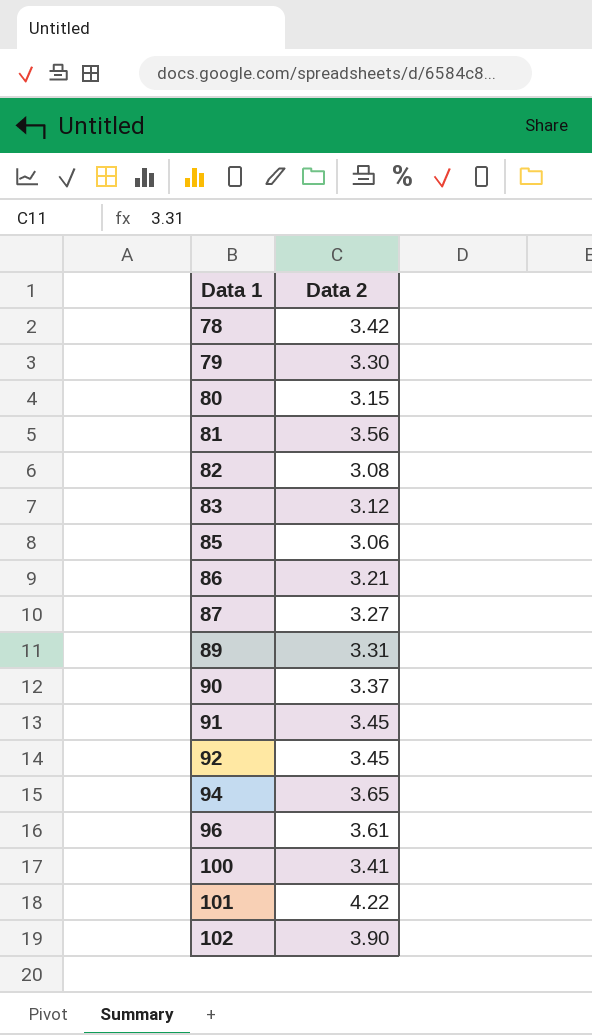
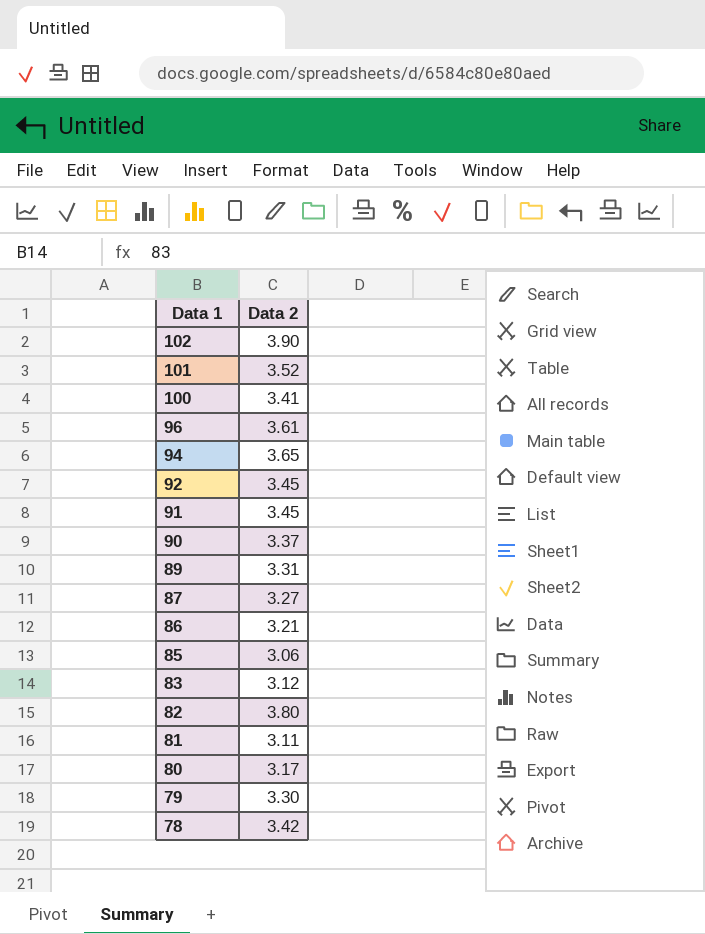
row order: Data 1 ascending -> Data 1 descending
101 | Data 2: 4.22 -> 3.52
82 | Data 2: 3.08 -> 3.80
81 | Data 2: 3.56 -> 3.11
80 | Data 2: 3.15 -> 3.17

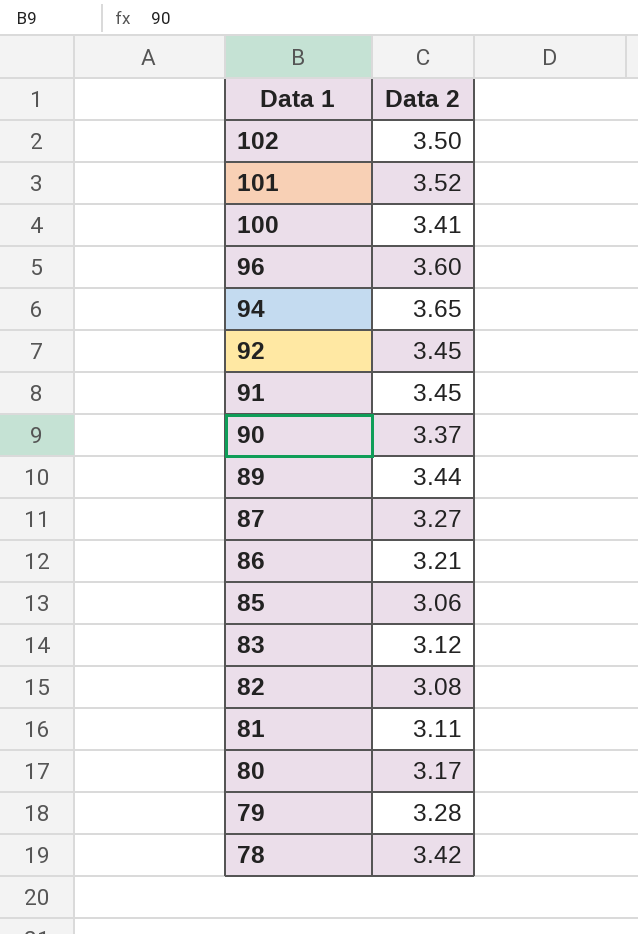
102 | Data 2: 3.90 -> 3.50
96 | Data 2: 3.61 -> 3.60
89 | Data 2: 3.31 -> 3.44
82 | Data 2: 3.80 -> 3.08
79 | Data 2: 3.30 -> 3.28

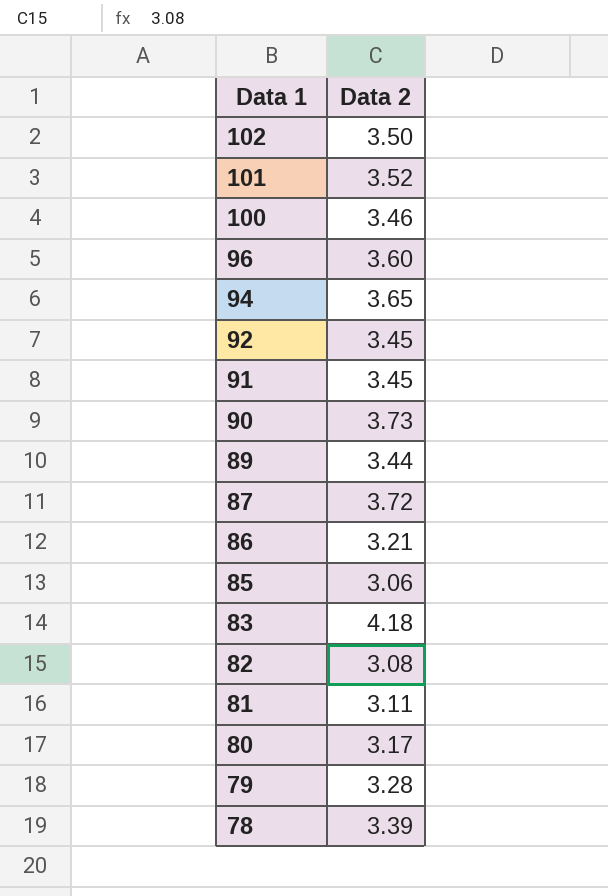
100 | Data 2: 3.41 -> 3.46
90 | Data 2: 3.37 -> 3.73
87 | Data 2: 3.27 -> 3.72
83 | Data 2: 3.12 -> 4.18
78 | Data 2: 3.42 -> 3.39

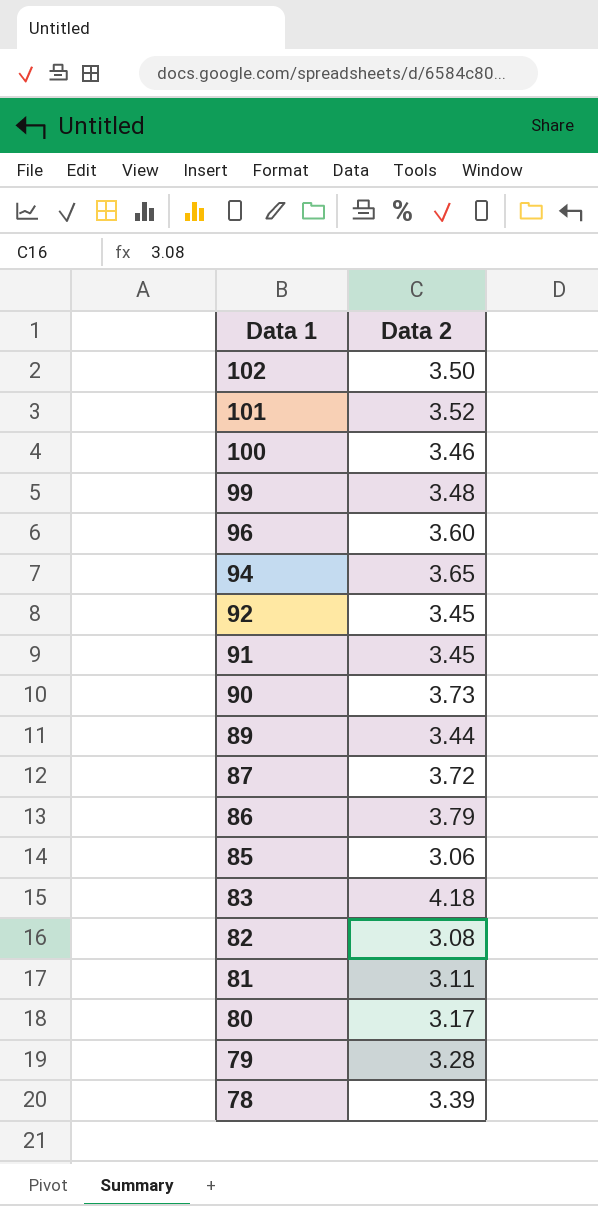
row 99: none -> 3.48
86 | Data 2: 3.21 -> 3.79

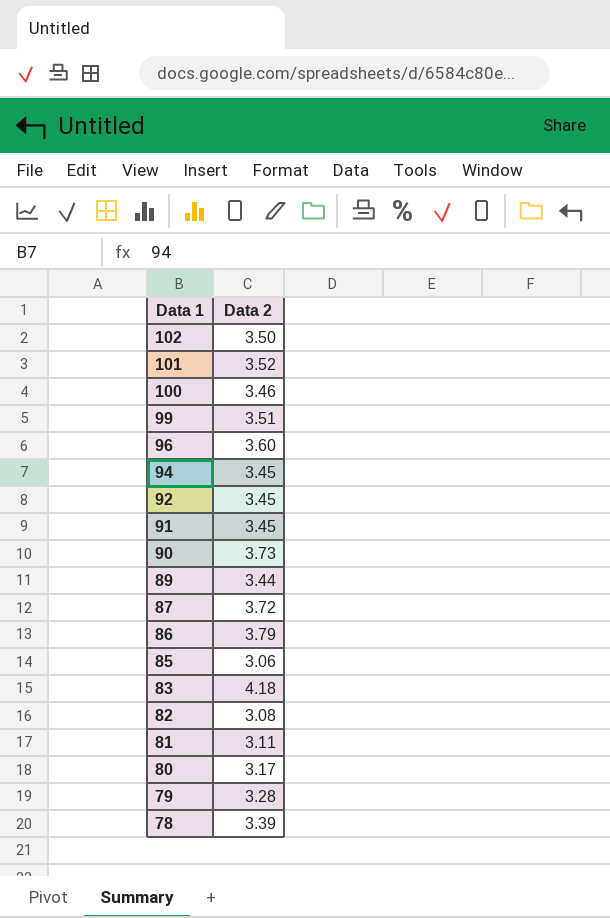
99 | Data 2: 3.48 -> 3.51
94 | Data 2: 3.65 -> 3.45

